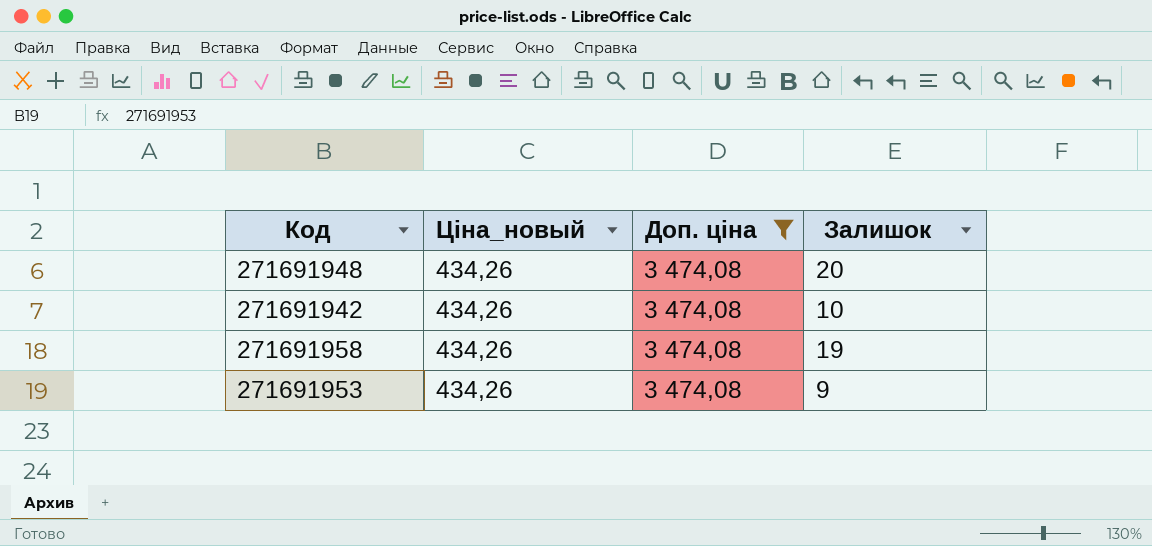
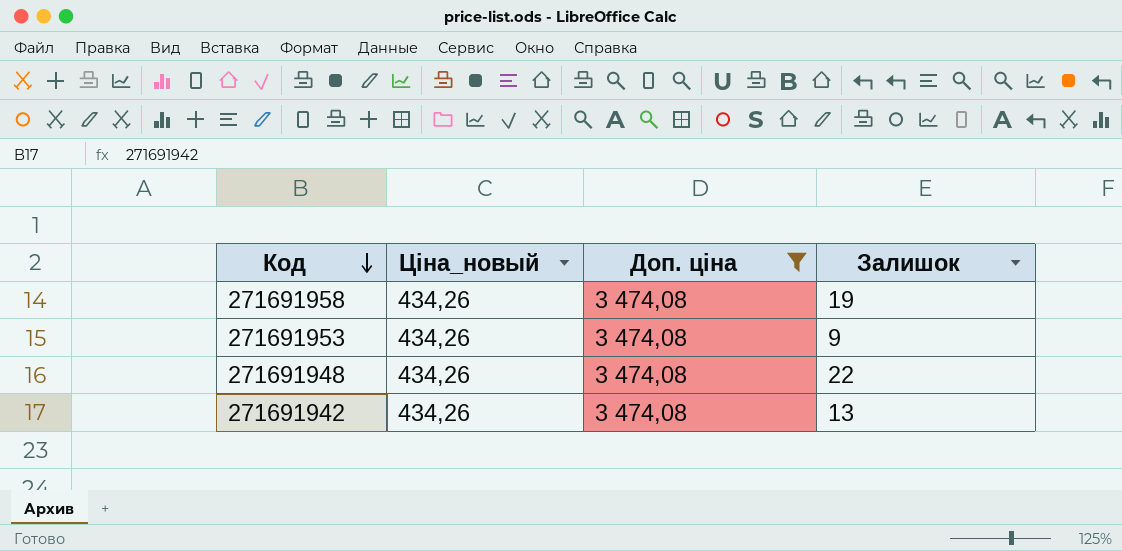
row order: none -> Код descending
271691948 | Залишок: 20 -> 22
271691942 | Залишок: 10 -> 13

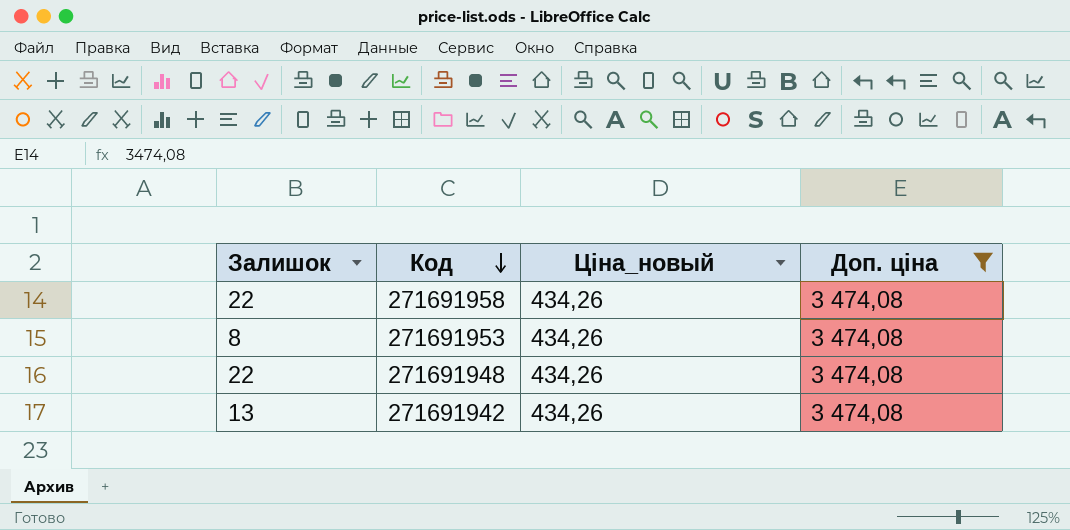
column Залишок | position: 4 -> 1
271691958 | Залишок: 19 -> 22
271691953 | Залишок: 9 -> 8

